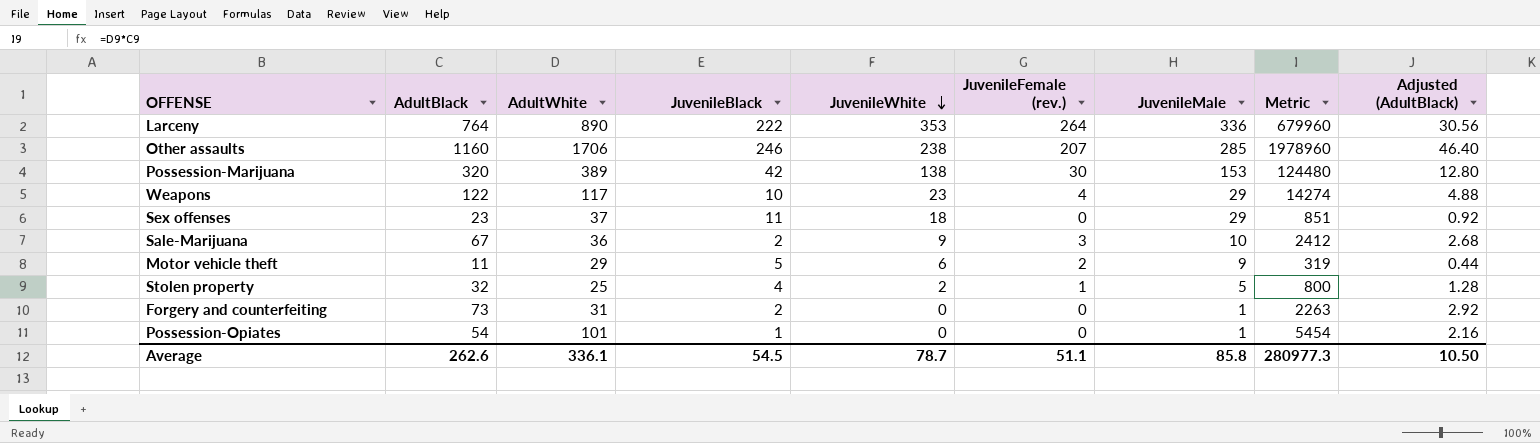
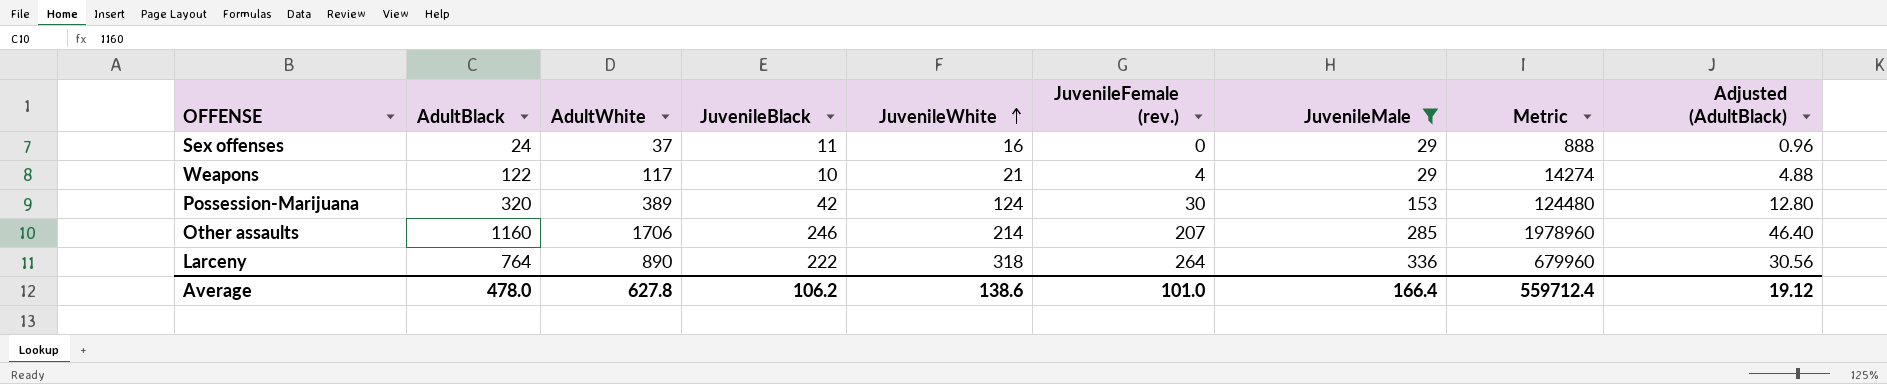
filter: none -> JuvenileMale >= 29
row order: JuvenileWhite descending -> JuvenileWhite ascending
Sex offenses | AdultBlack: 23 -> 24
Sex offenses | JuvenileWhite: 18 -> 16
Sex offenses | Metric: 851 -> 888
Sex offenses | Adjusted (AdultBlack): 0.92 -> 0.96
Weapons | JuvenileWhite: 23 -> 21
Possession-Marijuana | JuvenileWhite: 138 -> 124
Other assaults | JuvenileWhite: 238 -> 214
Larceny | JuvenileWhite: 353 -> 318
Average | AdultBlack: 262.6 -> 478.0
Average | AdultWhite: 336.1 -> 627.8
Average | JuvenileBlack: 54.5 -> 106.2
Average | JuvenileWhite: 78.7 -> 138.6
Average | JuvenileFemale (rev.): 51.1 -> 101.0
Average | JuvenileMale: 85.8 -> 166.4
Average | Metric: 280977.3 -> 559712.4
Average | Adjusted (AdultBlack): 10.50 -> 19.12

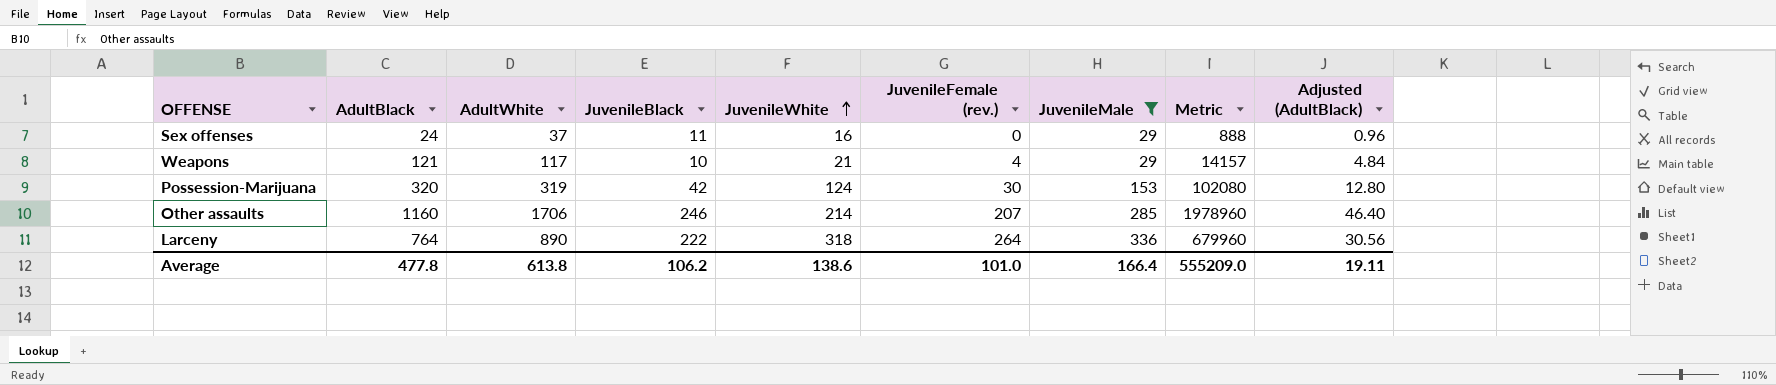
Weapons | AdultBlack: 122 -> 121
Weapons | Metric: 14274 -> 14157
Weapons | Adjusted (AdultBlack): 4.88 -> 4.84
Possession-Marijuana | AdultWhite: 389 -> 319
Possession-Marijuana | Metric: 124480 -> 102080
Average | AdultBlack: 478.0 -> 477.8
Average | AdultWhite: 627.8 -> 613.8
Average | Metric: 559712.4 -> 555209.0
Average | Adjusted (AdultBlack): 19.12 -> 19.11

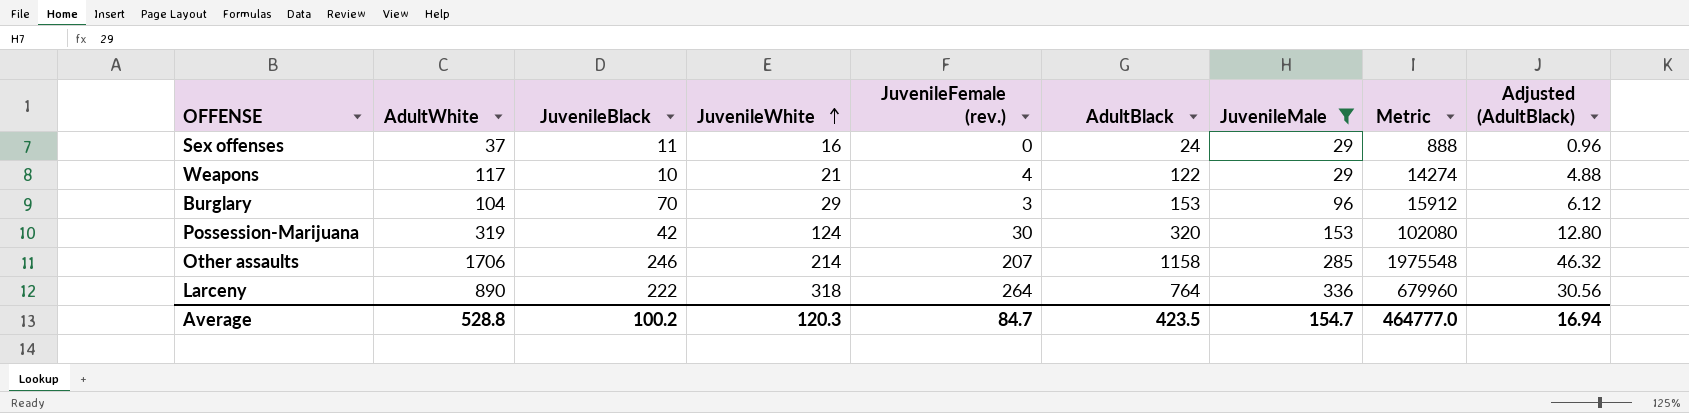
column AdultBlack | position: 2 -> 6
Weapons | AdultBlack: 121 -> 122
Weapons | Metric: 14157 -> 14274
Weapons | Adjusted (AdultBlack): 4.84 -> 4.88
row Burglary: none -> 104 | 70 | 29 | 3 | 153 | 96 | 15912 | 6.12
Other assaults | AdultBlack: 1160 -> 1158
Other assaults | Metric: 1978960 -> 1975548
Other assaults | Adjusted (AdultBlack): 46.40 -> 46.32
Average | AdultWhite: 613.8 -> 528.8
Average | JuvenileBlack: 106.2 -> 100.2
Average | JuvenileWhite: 138.6 -> 120.3
Average | JuvenileFemale (rev.): 101.0 -> 84.7
Average | AdultBlack: 477.8 -> 423.5
Average | JuvenileMale: 166.4 -> 154.7
Average | Metric: 555209.0 -> 464777.0
Average | Adjusted (AdultBlack): 19.11 -> 16.94

